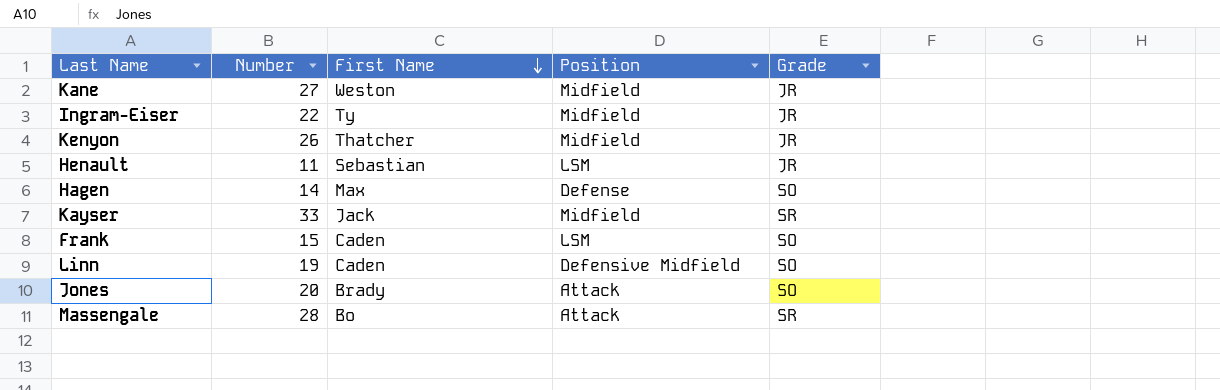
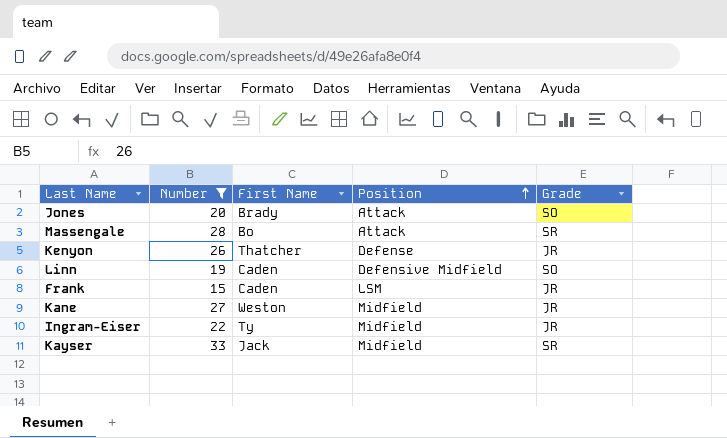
filter: none -> Number >= 15
row order: First Name descending -> Position ascending
Kenyon | Position: Midfield -> Defense
Frank | Grade: SO -> JR

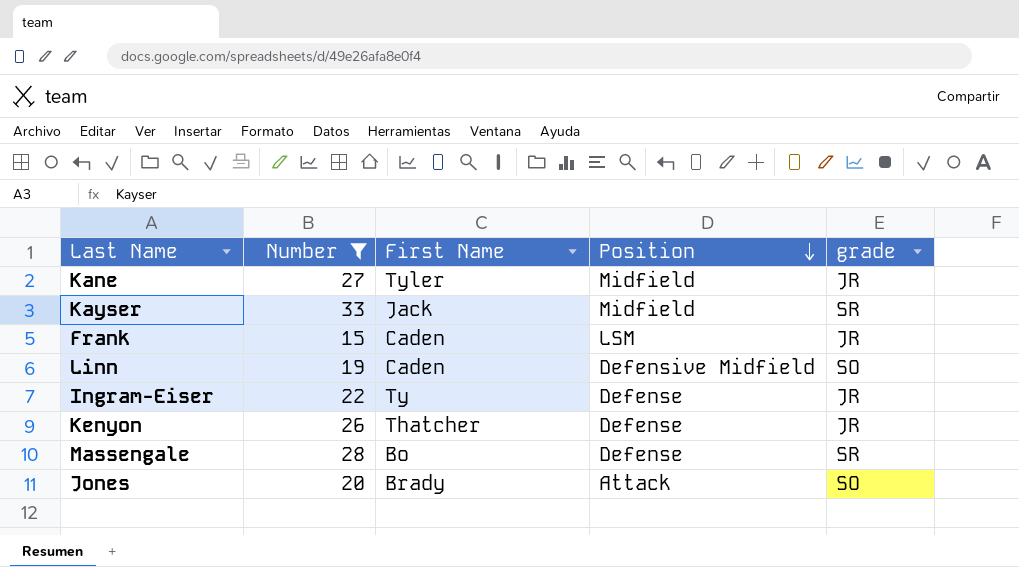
row order: Position ascending -> Position descending
column name: Grade -> grade
Kane | First Name: Weston -> Tyler
Ingram-Eiser | Position: Midfield -> Defense
Massengale | Position: Attack -> Defense

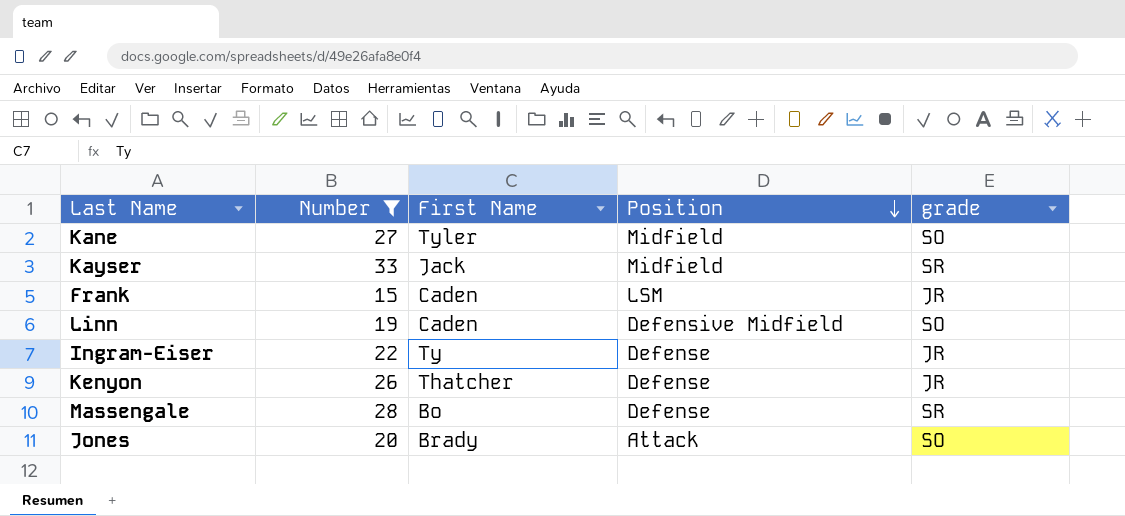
Kane | grade: JR -> SO

